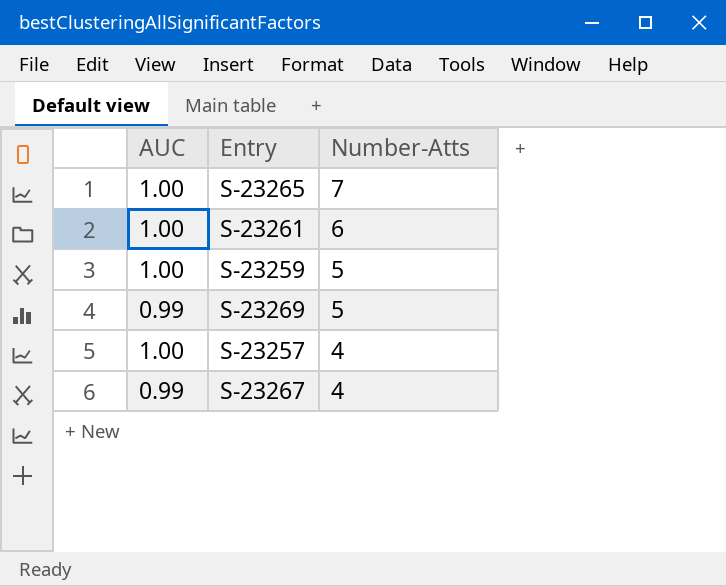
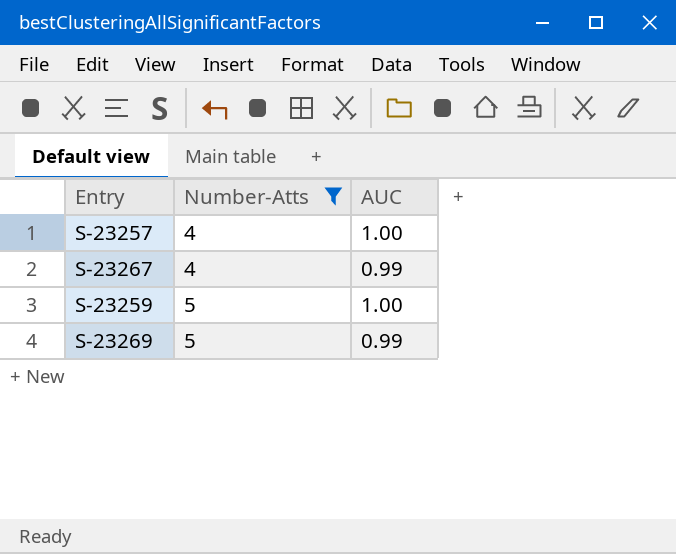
filter: none -> Number-Atts <= 5
row order: Number-Atts descending -> Number-Atts ascending
column AUC | position: 1 -> 3

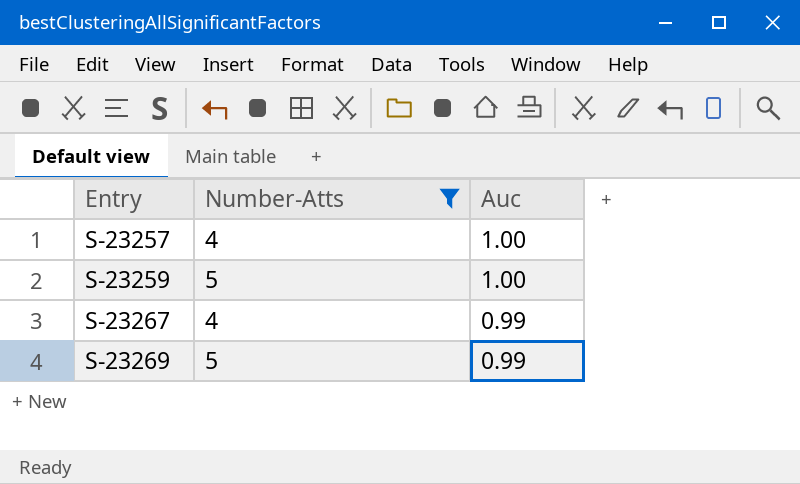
row order: Number-Atts ascending -> Entry ascending
column name: AUC -> Auc

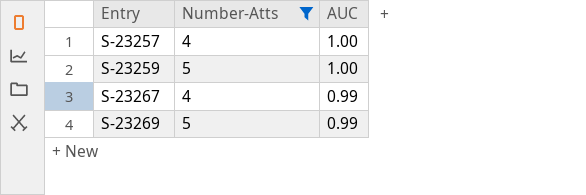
column name: Auc -> AUC

